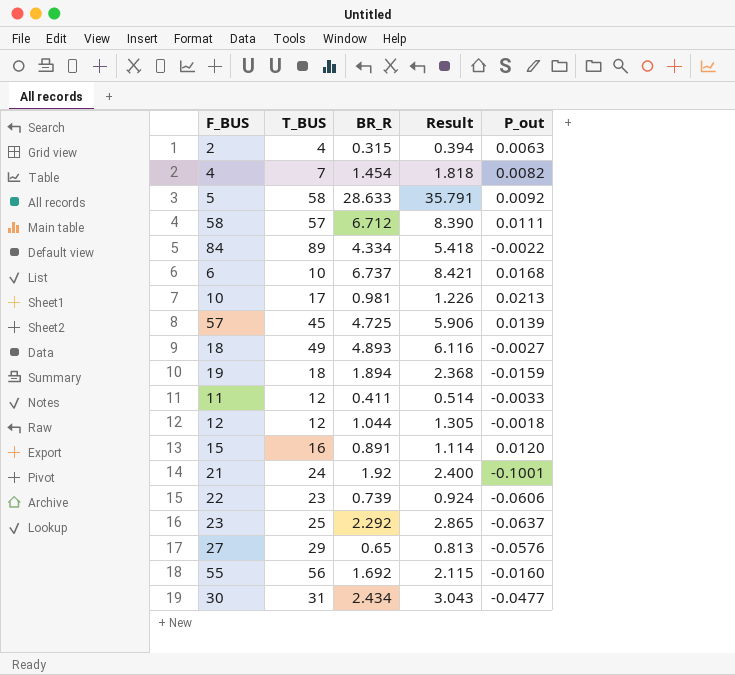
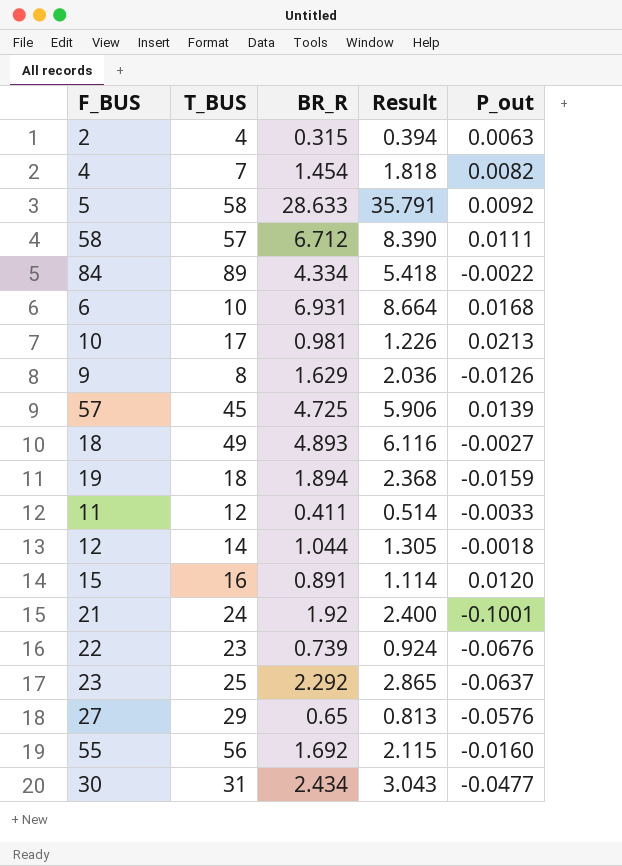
6 | BR_R: 6.737 -> 6.931
6 | Result: 8.421 -> 8.664
row 9: none -> 8 | 1.629 | 2.036 | -0.0126
12 | T_BUS: 12 -> 14
22 | P_out: -0.0606 -> -0.0676

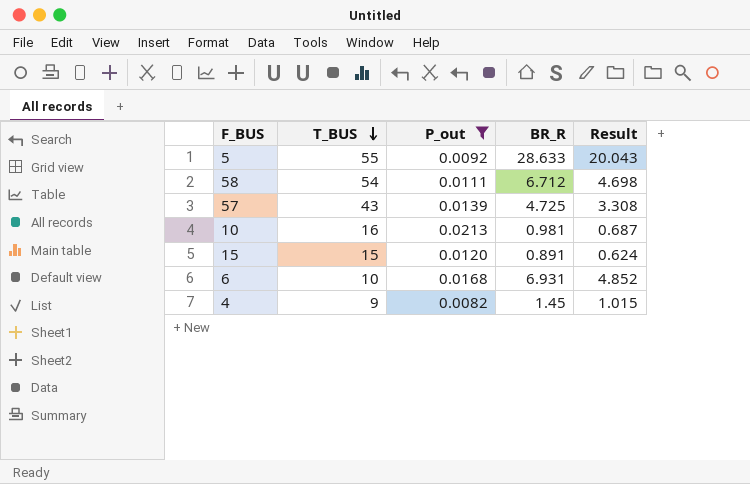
filter: none -> P_out >= 0.0082
row order: none -> T_BUS descending
column P_out | position: 5 -> 3
column Result | formula: [BR_R] * 1.25 -> [BR_R] * 0.7
5 | T_BUS: 58 -> 55
58 | T_BUS: 57 -> 54
57 | T_BUS: 45 -> 43
10 | T_BUS: 17 -> 16
15 | T_BUS: 16 -> 15
4 | T_BUS: 7 -> 9
4 | BR_R: 1.454 -> 1.45

